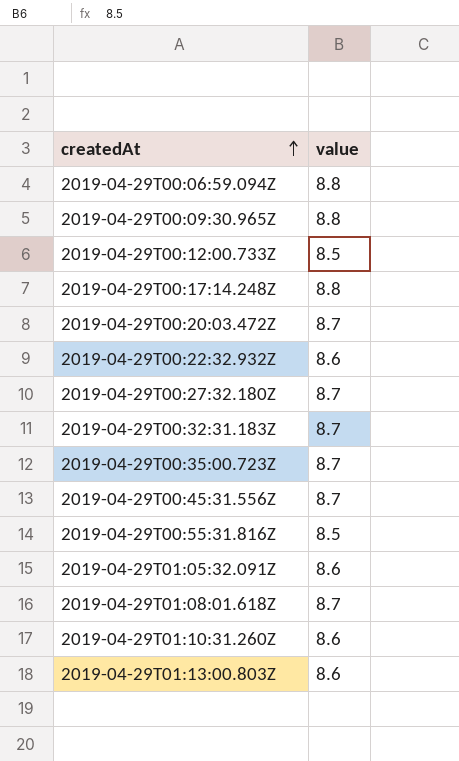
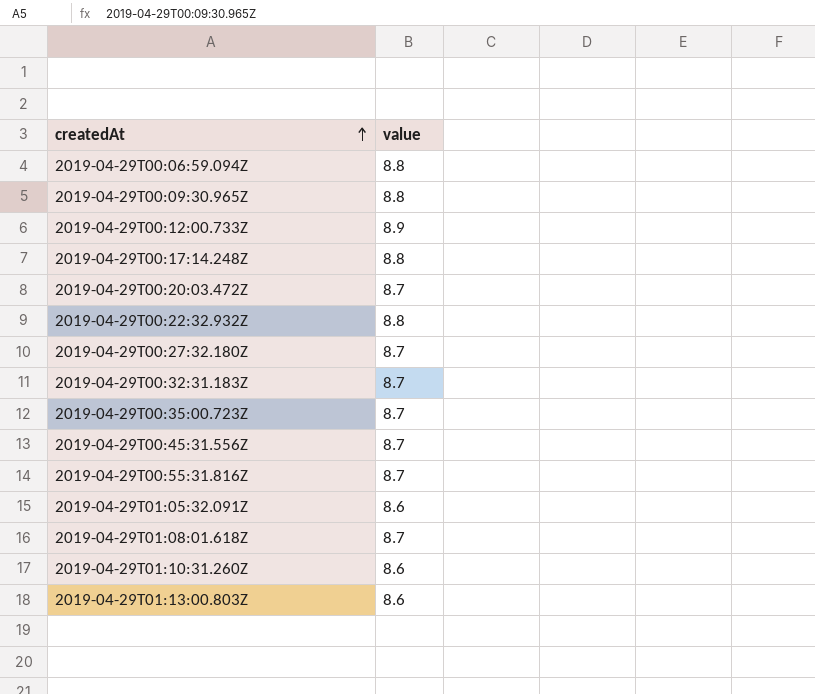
2019-04-29T00:12:00.733Z | value: 8.5 -> 8.9
2019-04-29T00:22:32.932Z | value: 8.6 -> 8.8
2019-04-29T00:55:31.816Z | value: 8.5 -> 8.7

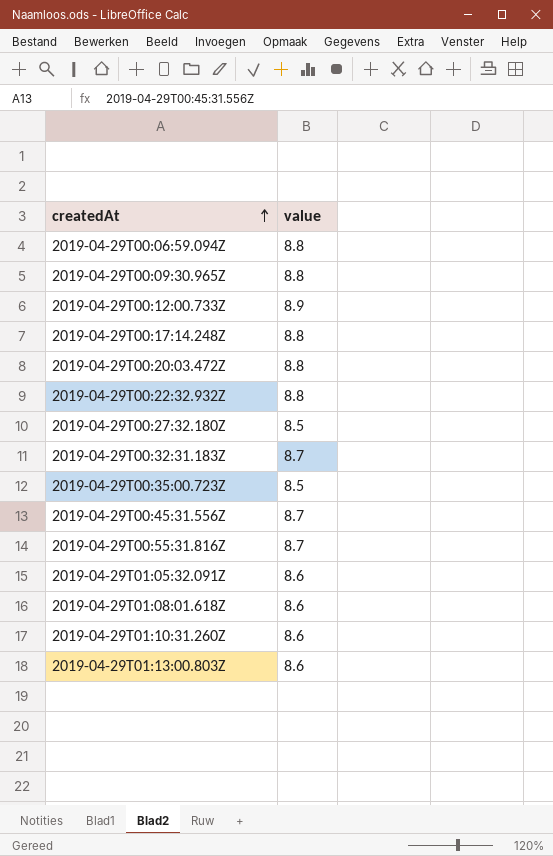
2019-04-29T00:20:03.472Z | value: 8.7 -> 8.8
2019-04-29T00:27:32.180Z | value: 8.7 -> 8.5
2019-04-29T00:35:00.723Z | value: 8.7 -> 8.5
2019-04-29T01:08:01.618Z | value: 8.7 -> 8.6

